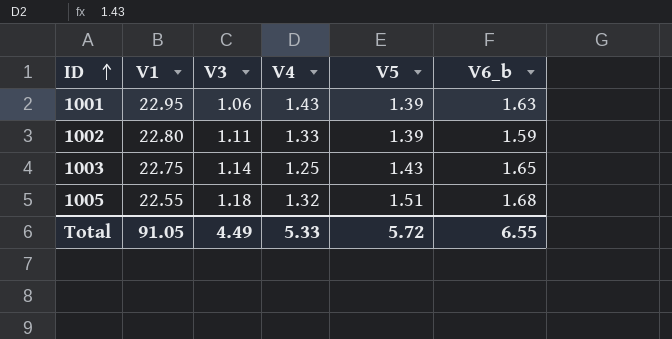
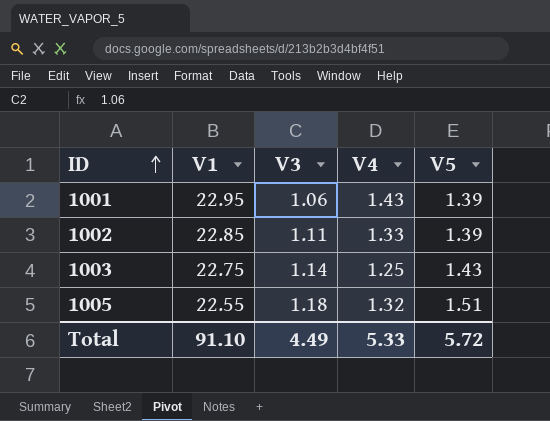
column V6_b | position: 6 -> none
1002 | V1: 22.80 -> 22.85
Total | V1: 91.05 -> 91.10

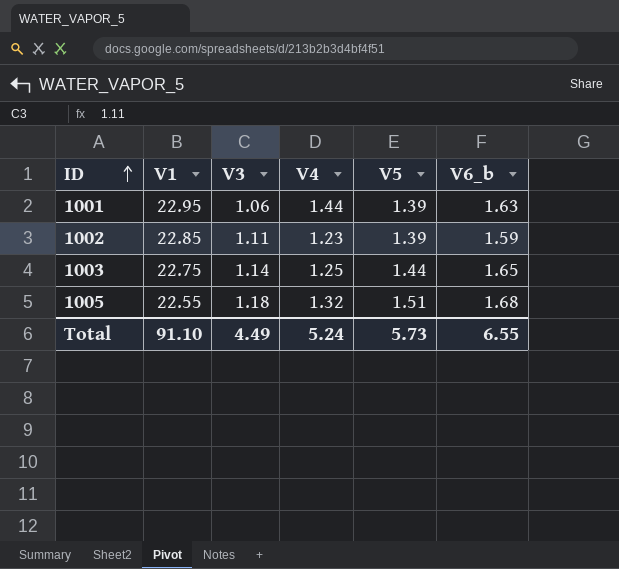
column V6_b | position: none -> 6
1001 | V4: 1.43 -> 1.44
1002 | V4: 1.33 -> 1.23
1003 | V5: 1.43 -> 1.44
Total | V4: 5.33 -> 5.24
Total | V5: 5.72 -> 5.73

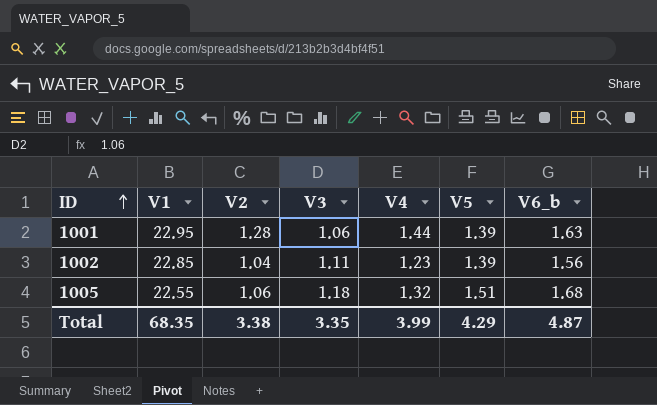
column V2 | position: none -> 3
row 1003: 22.75 | 1.14 | 1.25 | 1.44 | 1.65 -> none
1002 | V6_b: 1.59 -> 1.56
Total | V1: 91.10 -> 68.35
Total | V3: 4.49 -> 3.35
Total | V4: 5.24 -> 3.99
Total | V5: 5.73 -> 4.29
Total | V6_b: 6.55 -> 4.87

